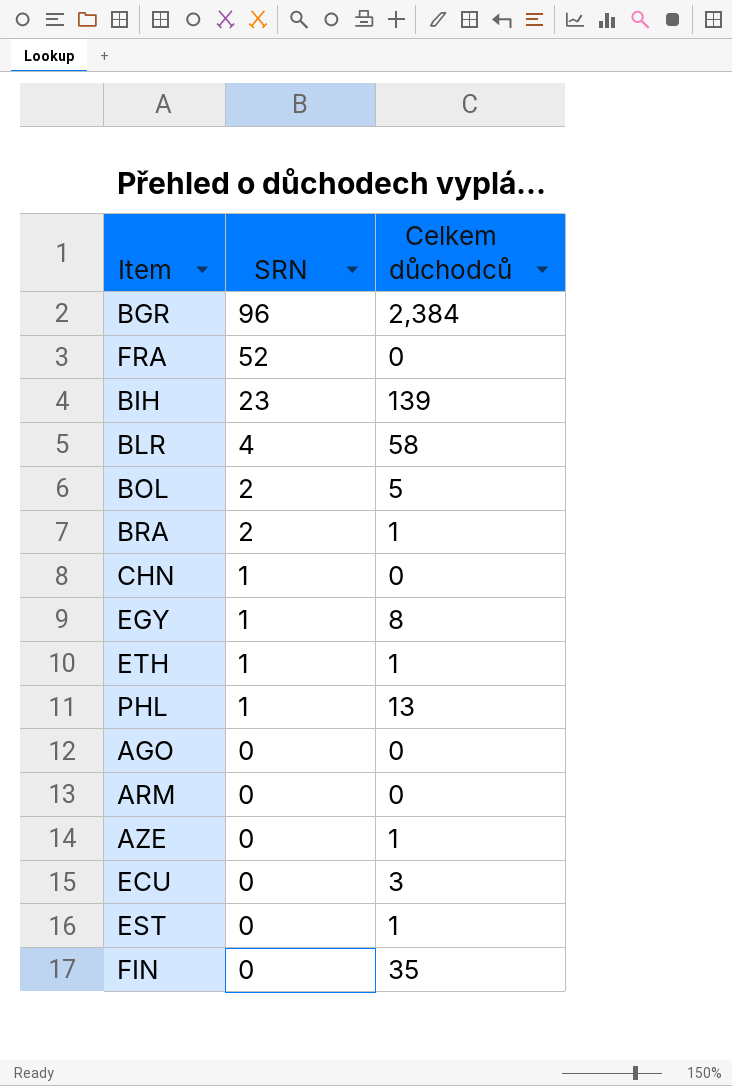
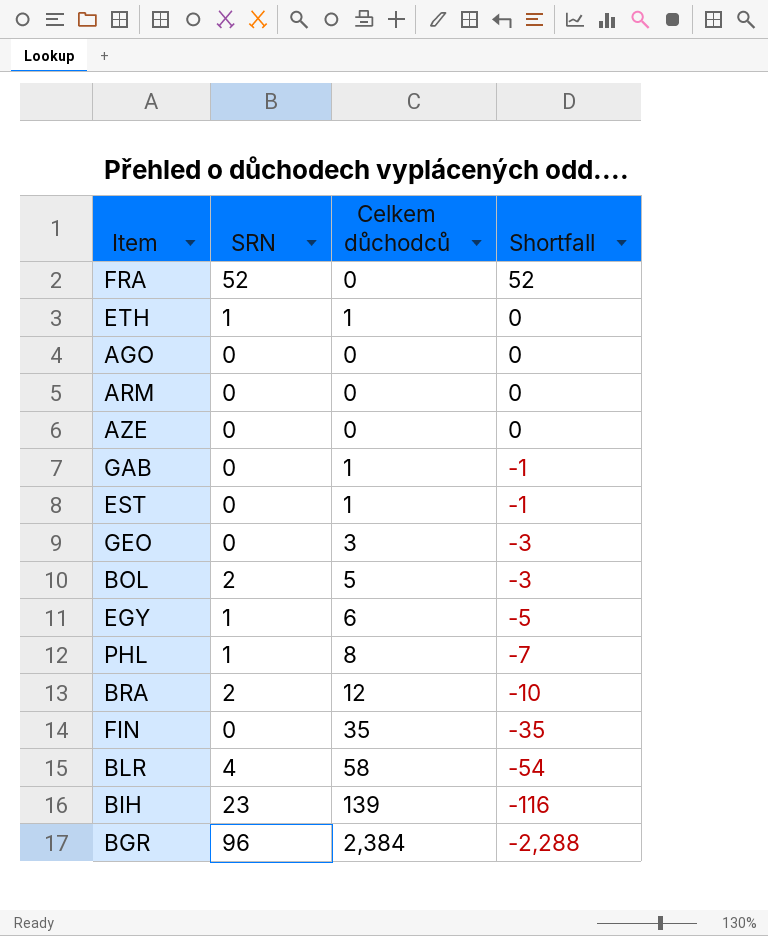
row order: SRN descending -> Shortfall descending
column Shortfall | formula: none -> [SRN] - [Celkem důchodců]
row CHN: 1 | 0 -> none
row ECU: 0 | 3 -> none
AZE | Celkem důchodců: 1 -> 0
row GAB: none -> 0 | 1 | -1
row GEO: none -> 0 | 3 | -3
EGY | Celkem důchodců: 8 -> 6
PHL | Celkem důchodců: 13 -> 8
BRA | Celkem důchodců: 1 -> 12

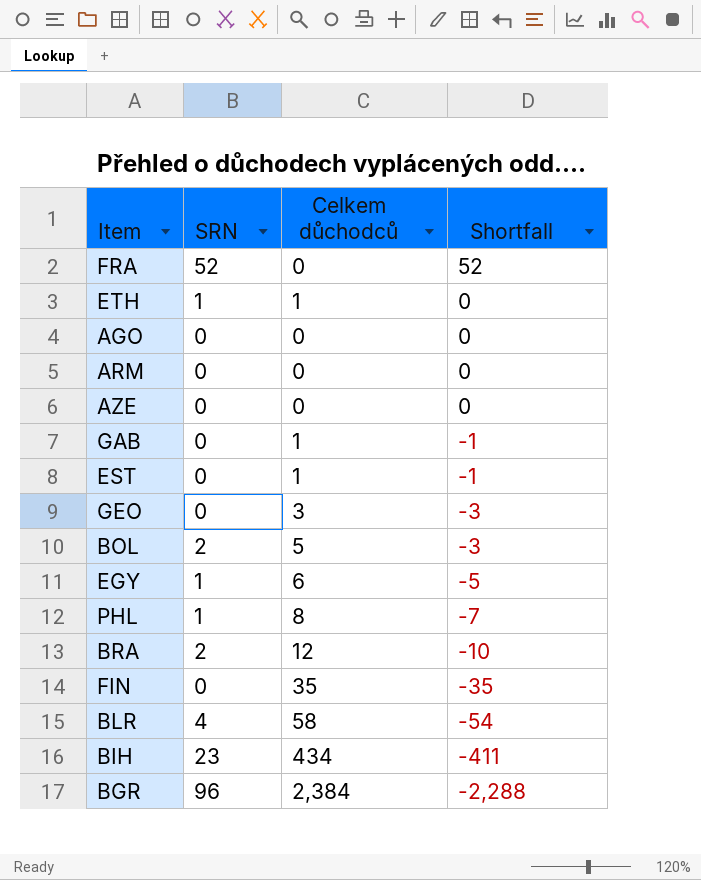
BIH | Celkem důchodců: 139 -> 434
BIH | Shortfall: -116 -> -411

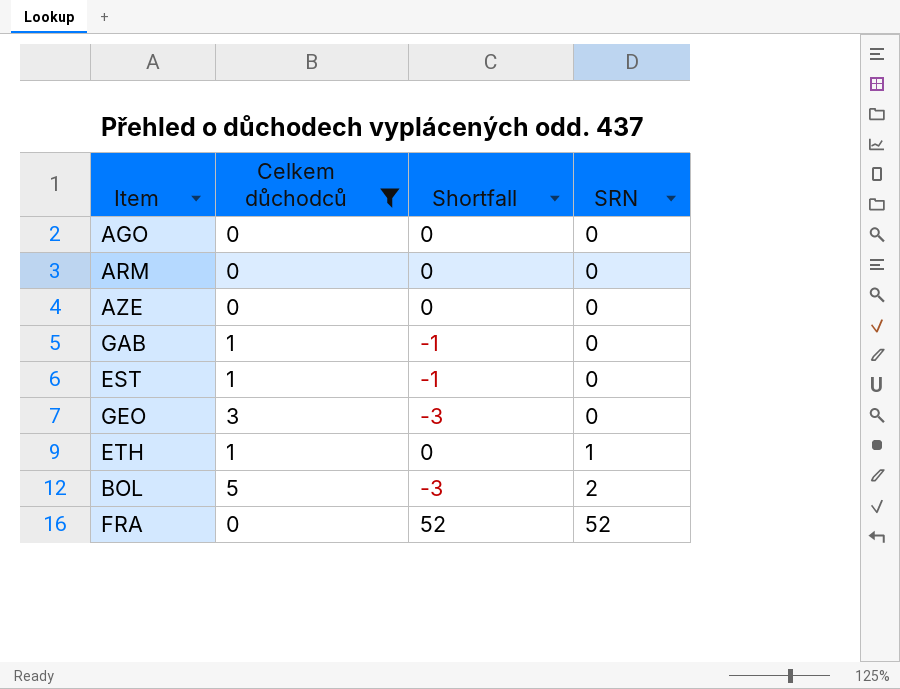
filter: none -> Celkem důchodců <= 5
row order: Shortfall descending -> SRN ascending
column SRN | position: 2 -> 4

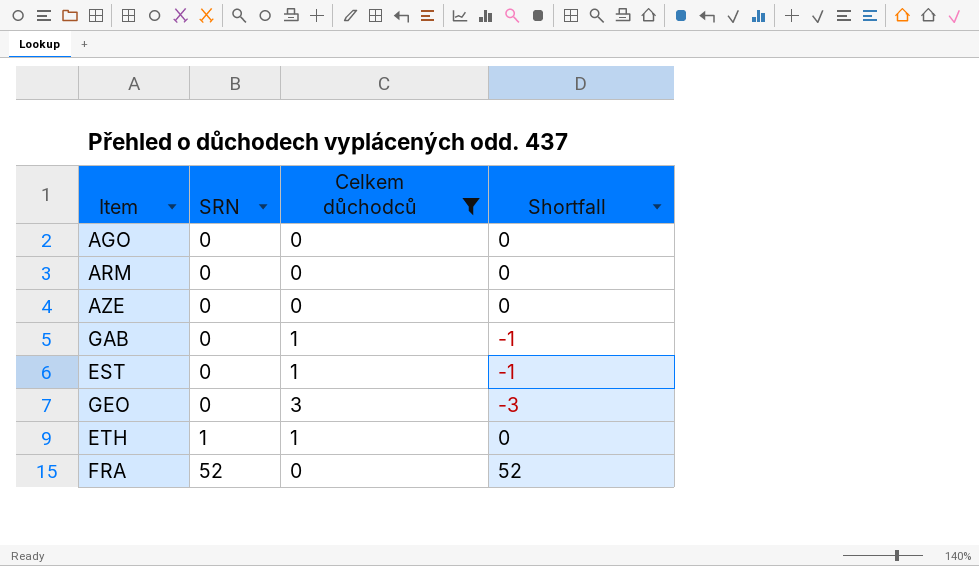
column SRN | position: 4 -> 2
row BOL: 5 | -3 | 2 -> none

